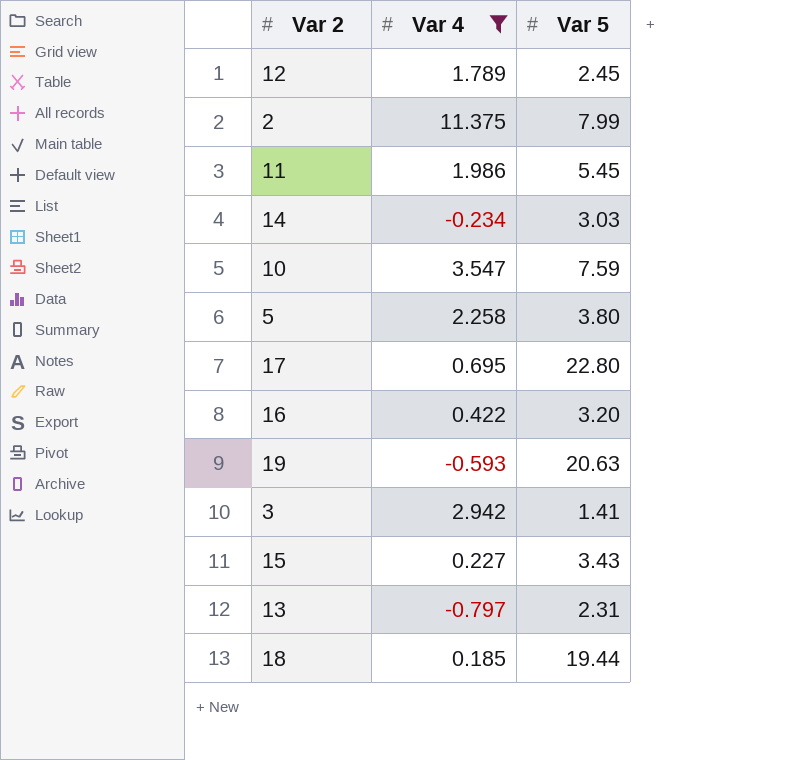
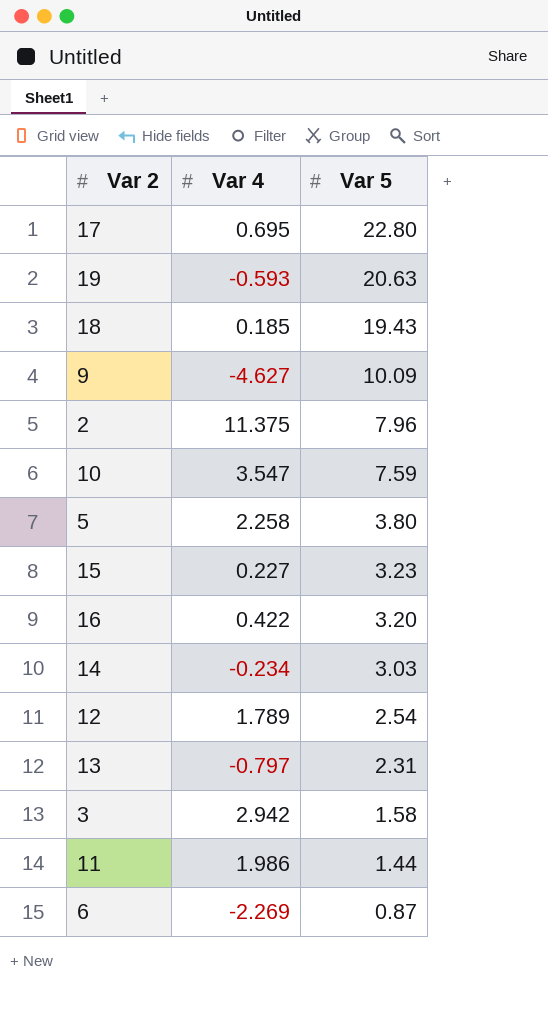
filter: Var 4 >= -0.797 -> none
row order: none -> Var 5 descending
18 | Var 5: 19.44 -> 19.43
2 | Var 5: 7.99 -> 7.96
15 | Var 5: 3.43 -> 3.23
12 | Var 5: 2.45 -> 2.54
3 | Var 5: 1.41 -> 1.58
11 | Var 5: 5.45 -> 1.44

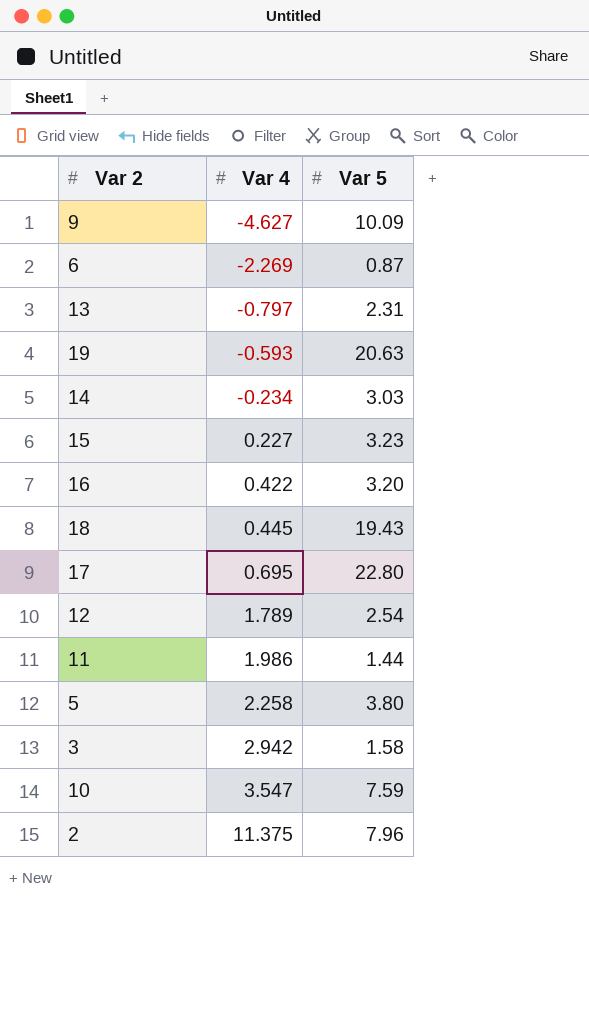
row order: Var 5 descending -> Var 4 ascending
18 | Var 4: 0.185 -> 0.445

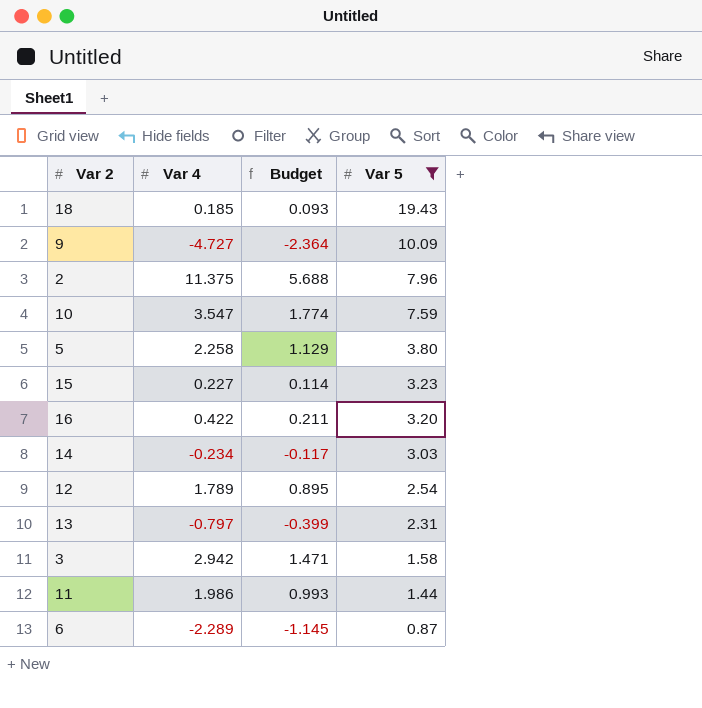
filter: none -> Var 5 <= 19.43
row order: Var 4 ascending -> Var 5 descending
column Budget | formula: none -> [Var 4] * 0.5
18 | Var 4: 0.445 -> 0.185
9 | Var 4: -4.627 -> -4.727
6 | Var 4: -2.269 -> -2.289

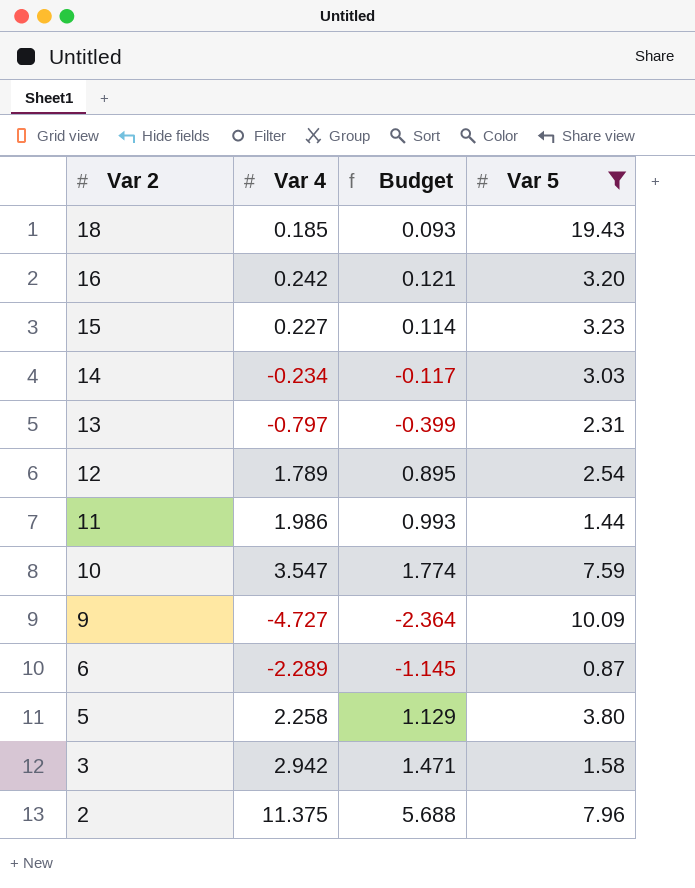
row order: Var 5 descending -> Var 2 descending
16 | Var 4: 0.422 -> 0.242
16 | Budget: 0.211 -> 0.121

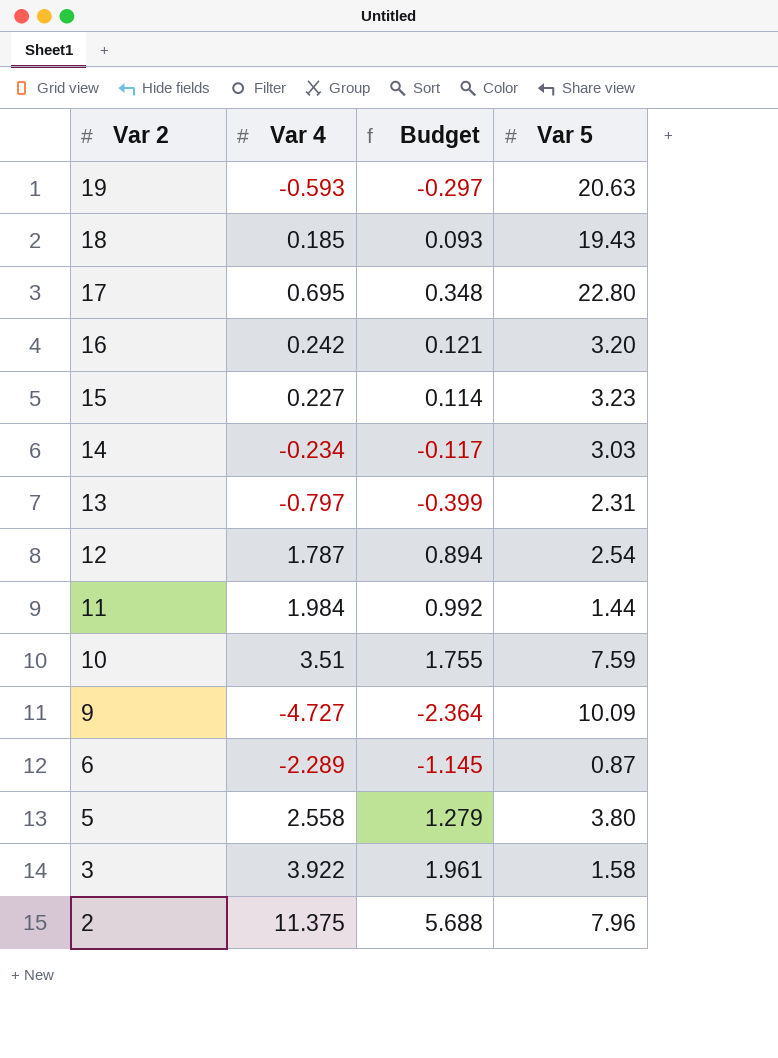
filter: Var 5 <= 19.43 -> none
12 | Var 4: 1.789 -> 1.787
12 | Budget: 0.895 -> 0.894
11 | Var 4: 1.986 -> 1.984
11 | Budget: 0.993 -> 0.992
10 | Var 4: 3.547 -> 3.51
10 | Budget: 1.774 -> 1.755
5 | Var 4: 2.258 -> 2.558
5 | Budget: 1.129 -> 1.279
3 | Var 4: 2.942 -> 3.922
3 | Budget: 1.471 -> 1.961

